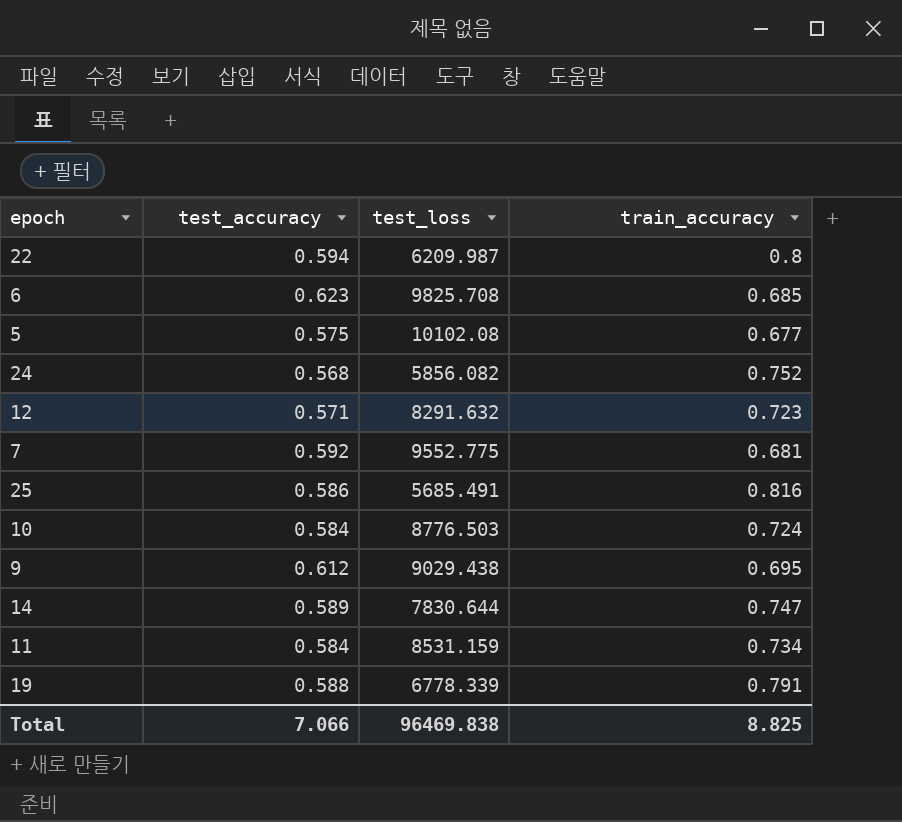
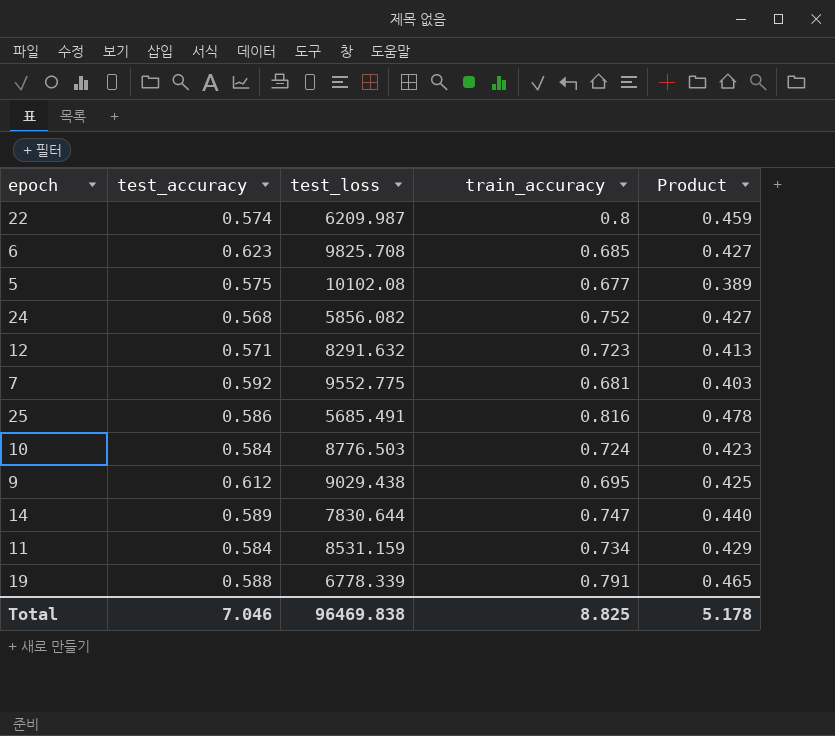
column Product | formula: none -> [test_accuracy] * [train_accuracy]
22 | test_accuracy: 0.594 -> 0.574
Total | test_accuracy: 7.066 -> 7.046

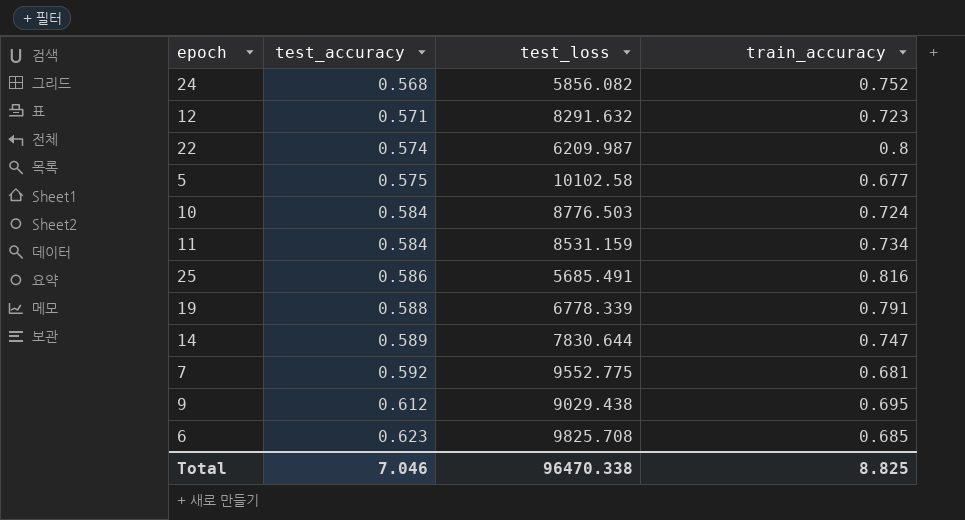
row order: none -> test_accuracy ascending
column Product | formula: [test_accuracy] * [train_accuracy] -> none
5 | test_loss: 10102.08 -> 10102.58
Total | test_loss: 96469.838 -> 96470.338

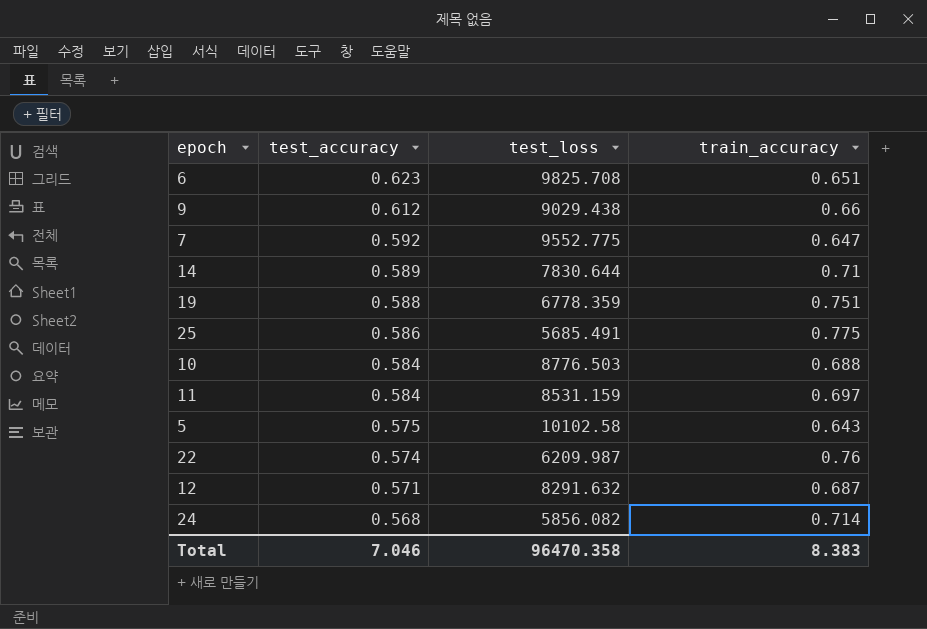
row order: test_accuracy ascending -> test_accuracy descending
6 | train_accuracy: 0.685 -> 0.651
9 | train_accuracy: 0.695 -> 0.66
7 | train_accuracy: 0.681 -> 0.647
14 | train_accuracy: 0.747 -> 0.71
19 | test_loss: 6778.339 -> 6778.359
19 | train_accuracy: 0.791 -> 0.751
25 | train_accuracy: 0.816 -> 0.775
10 | train_accuracy: 0.724 -> 0.688
11 | train_accuracy: 0.734 -> 0.697
5 | train_accuracy: 0.677 -> 0.643
22 | train_accuracy: 0.8 -> 0.76
12 | train_accuracy: 0.723 -> 0.687
24 | train_accuracy: 0.752 -> 0.714
Total | test_loss: 96470.338 -> 96470.358
Total | train_accuracy: 8.825 -> 8.383

